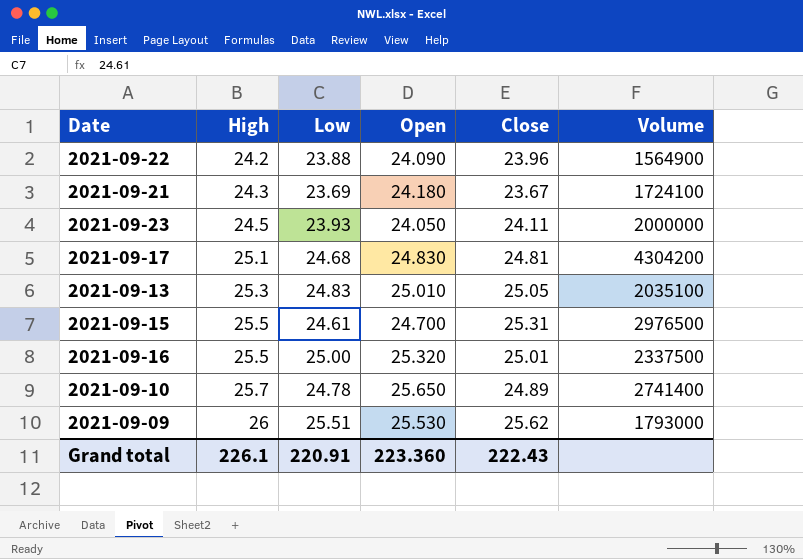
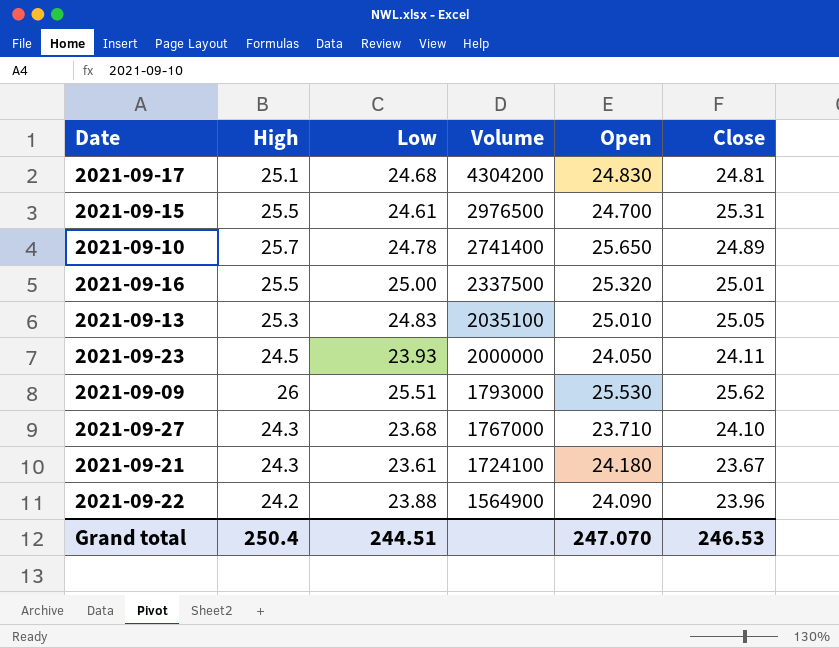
row order: High ascending -> Volume descending
column Volume | position: 6 -> 4
row 2021-09-27: none -> 24.3 | 23.68 | 1767000 | 23.710 | 24.10
2021-09-21 | Low: 23.69 -> 23.61
Grand total | High: 226.1 -> 250.4
Grand total | Low: 220.91 -> 244.51
Grand total | Open: 223.360 -> 247.070
Grand total | Close: 222.43 -> 246.53

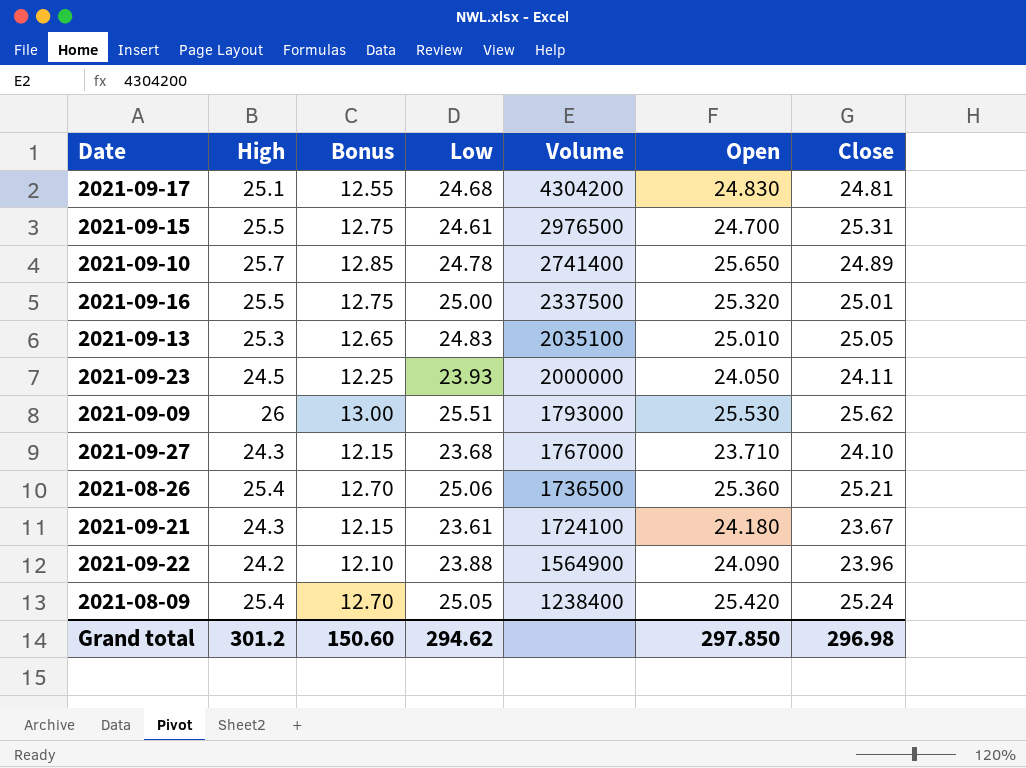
column Bonus | formula: none -> [High] * 0.5
row 2021-08-26: none -> 25.4 | 12.70 | 25.06 | 1736500 | 25.360 | 25.21
row 2021-08-09: none -> 25.4 | 12.70 | 25.05 | 1238400 | 25.420 | 25.24
Grand total | High: 250.4 -> 301.2
Grand total | Low: 244.51 -> 294.62
Grand total | Open: 247.070 -> 297.850
Grand total | Close: 246.53 -> 296.98

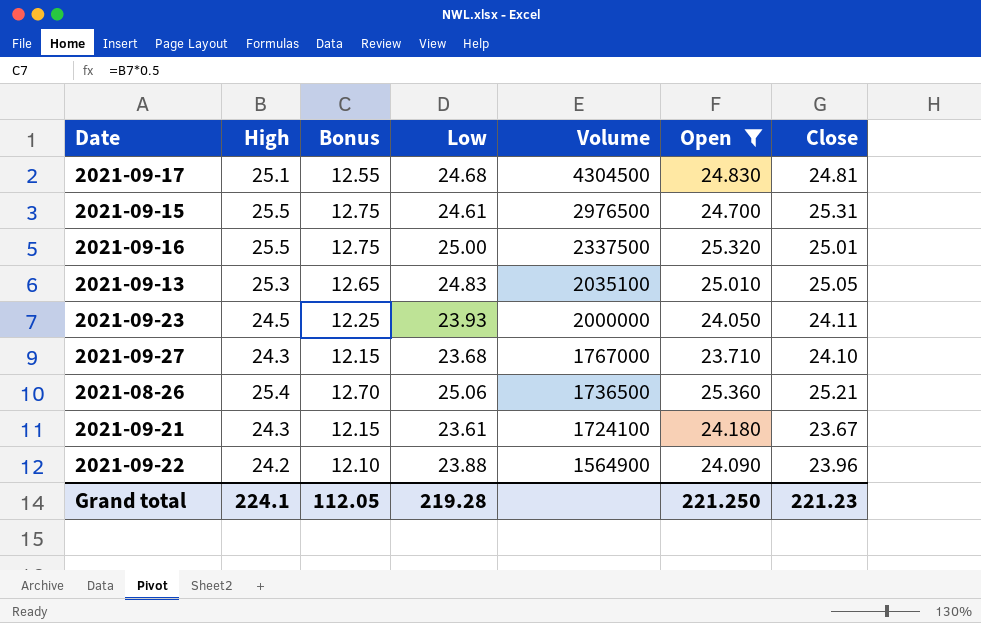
filter: none -> Open <= 25.360
2021-09-17 | Volume: 4304200 -> 4304500
Grand total | High: 301.2 -> 224.1
Grand total | Bonus: 150.60 -> 112.05
Grand total | Low: 294.62 -> 219.28
Grand total | Open: 297.850 -> 221.250
Grand total | Close: 296.98 -> 221.23

